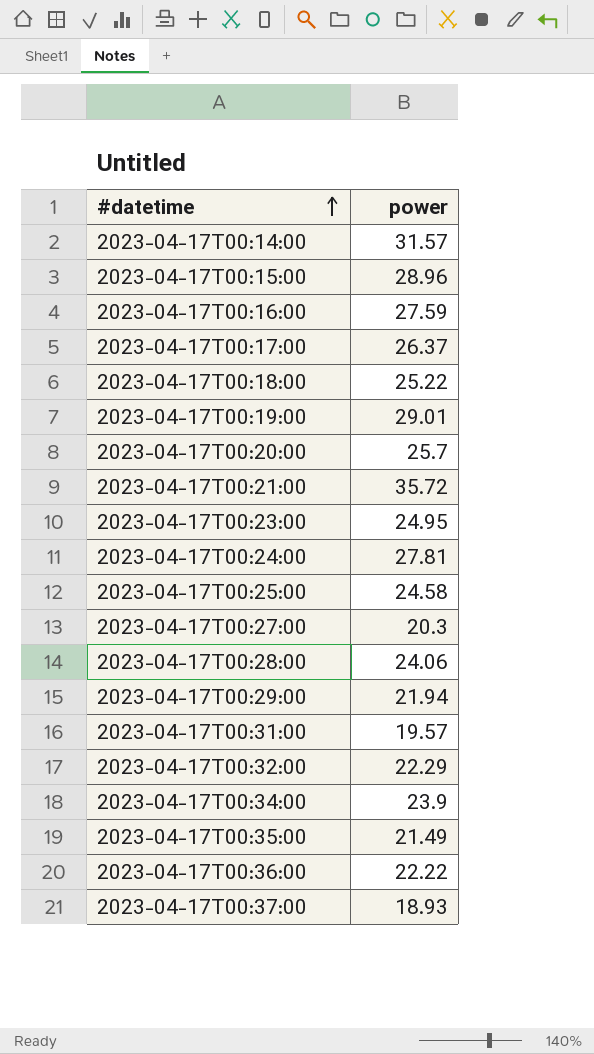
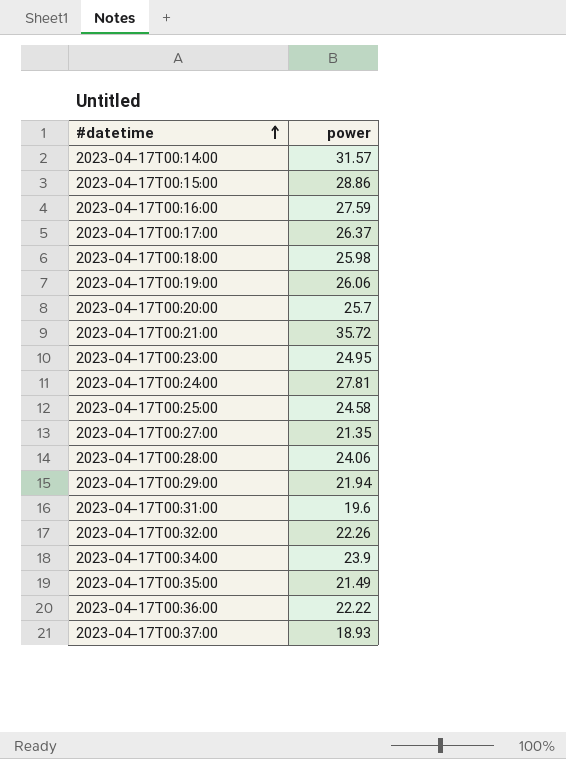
2023-04-17T00:15:00 | power: 28.96 -> 28.86
2023-04-17T00:18:00 | power: 25.22 -> 25.98
2023-04-17T00:19:00 | power: 29.01 -> 26.06
2023-04-17T00:27:00 | power: 20.3 -> 21.35
2023-04-17T00:31:00 | power: 19.57 -> 19.6
2023-04-17T00:32:00 | power: 22.29 -> 22.26

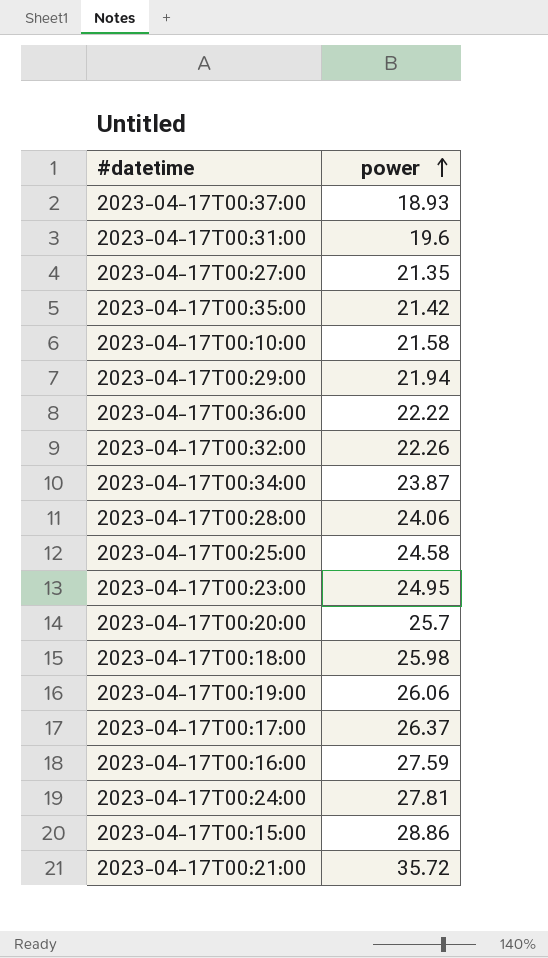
row order: #datetime ascending -> power ascending
row 2023-04-17T00:14:00: 31.57 -> none
2023-04-17T00:35:00 | power: 21.49 -> 21.42
row 2023-04-17T00:10:00: none -> 21.58
2023-04-17T00:34:00 | power: 23.9 -> 23.87

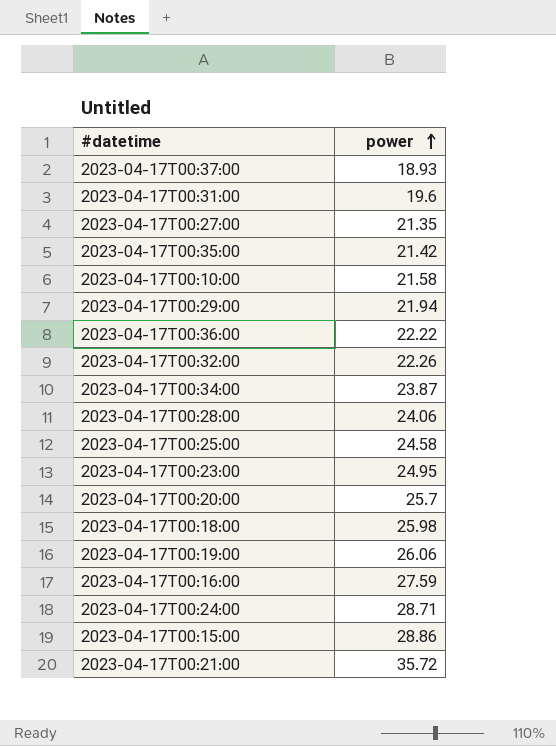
row 2023-04-17T00:17:00: 26.37 -> none
2023-04-17T00:24:00 | power: 27.81 -> 28.71

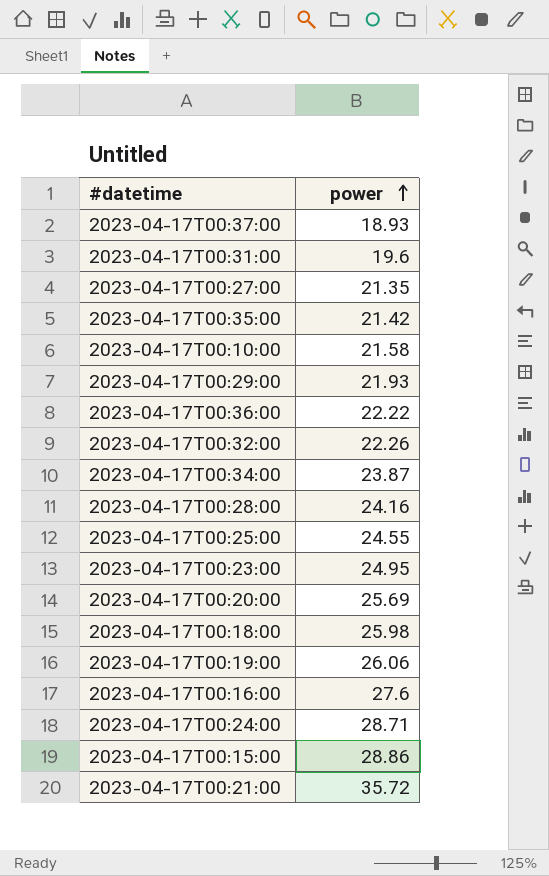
2023-04-17T00:29:00 | power: 21.94 -> 21.93
2023-04-17T00:28:00 | power: 24.06 -> 24.16
2023-04-17T00:25:00 | power: 24.58 -> 24.55
2023-04-17T00:20:00 | power: 25.7 -> 25.69
2023-04-17T00:16:00 | power: 27.59 -> 27.6

